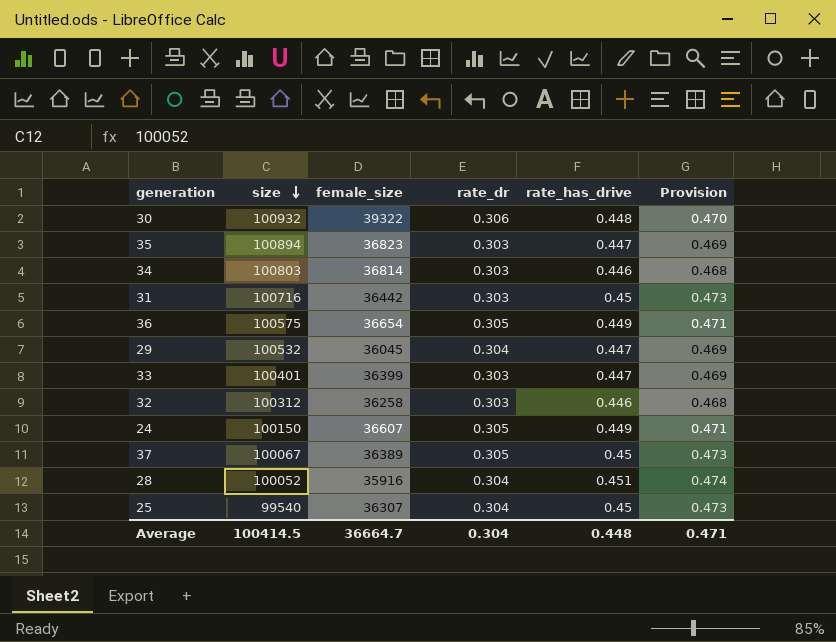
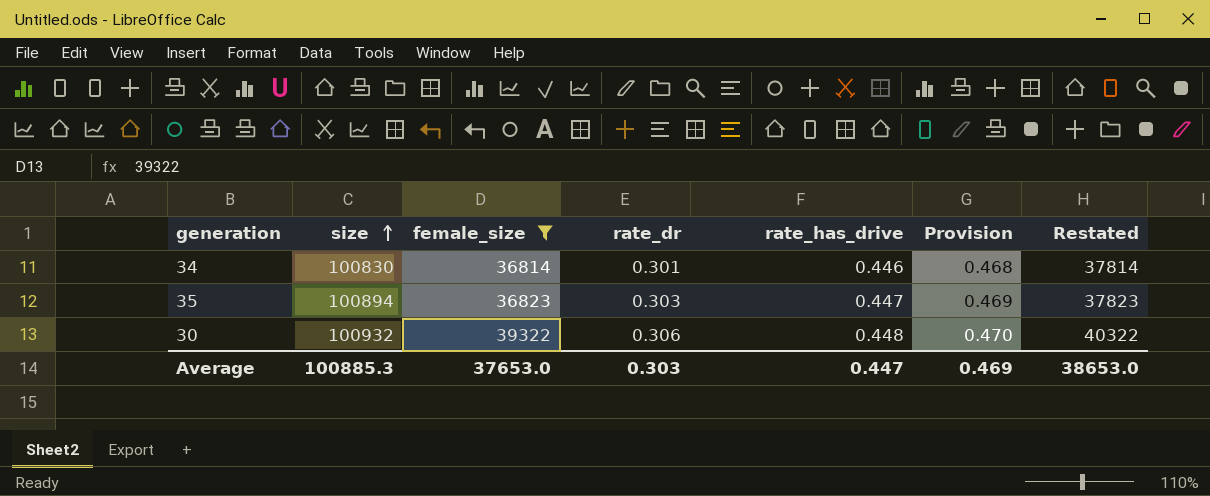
filter: none -> female_size >= 36814
row order: size descending -> size ascending
column Restated | formula: none -> [female_size] + 1000
34 | size: 100803 -> 100830
34 | rate_dr: 0.303 -> 0.301
Average | size: 100414.5 -> 100885.3
Average | female_size: 36664.7 -> 37653.0
Average | rate_dr: 0.304 -> 0.303
Average | rate_has_drive: 0.448 -> 0.447
Average | Provision: 0.471 -> 0.469

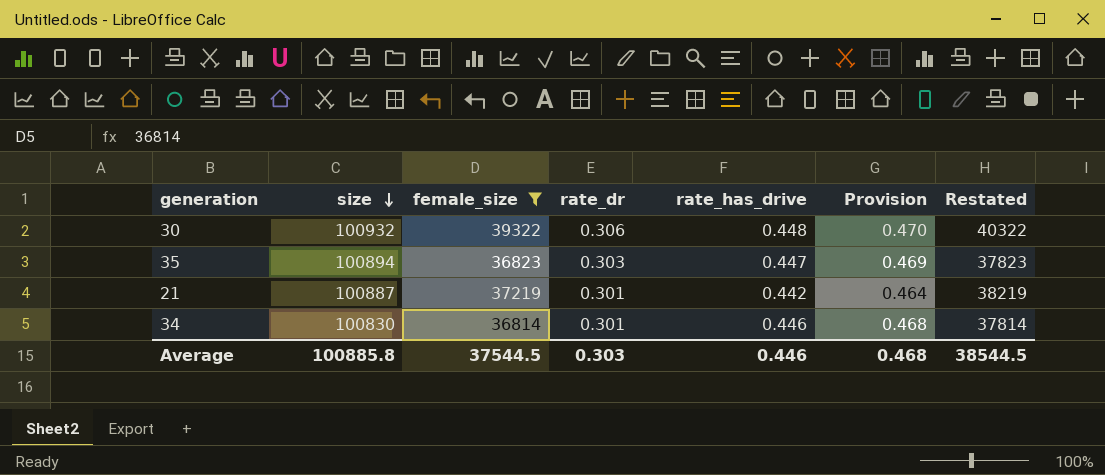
row order: size ascending -> size descending
row 21: none -> 100887 | 37219 | 0.301 | 0.442 | 0.464 | 38219
Average | size: 100885.3 -> 100885.8
Average | female_size: 37653.0 -> 37544.5
Average | rate_has_drive: 0.447 -> 0.446
Average | Provision: 0.469 -> 0.468
Average | Restated: 38653.0 -> 38544.5

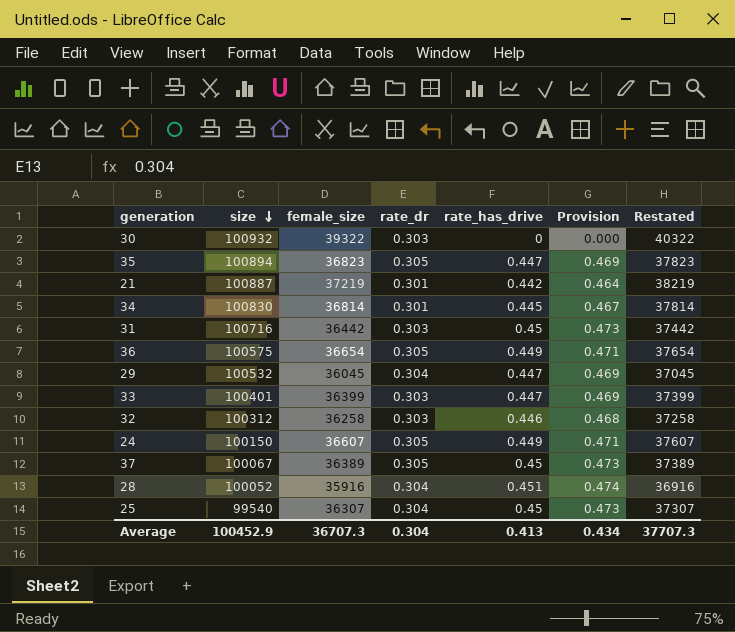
filter: female_size >= 36814 -> none
30 | rate_dr: 0.306 -> 0.303
30 | rate_has_drive: 0.448 -> 0
30 | Provision: 0.470 -> 0.000
35 | rate_dr: 0.303 -> 0.305
34 | rate_has_drive: 0.446 -> 0.445
34 | Provision: 0.468 -> 0.467
Average | size: 100885.8 -> 100452.9
Average | female_size: 37544.5 -> 36707.3
Average | rate_dr: 0.303 -> 0.304
Average | rate_has_drive: 0.446 -> 0.413
Average | Provision: 0.468 -> 0.434
Average | Restated: 38544.5 -> 37707.3

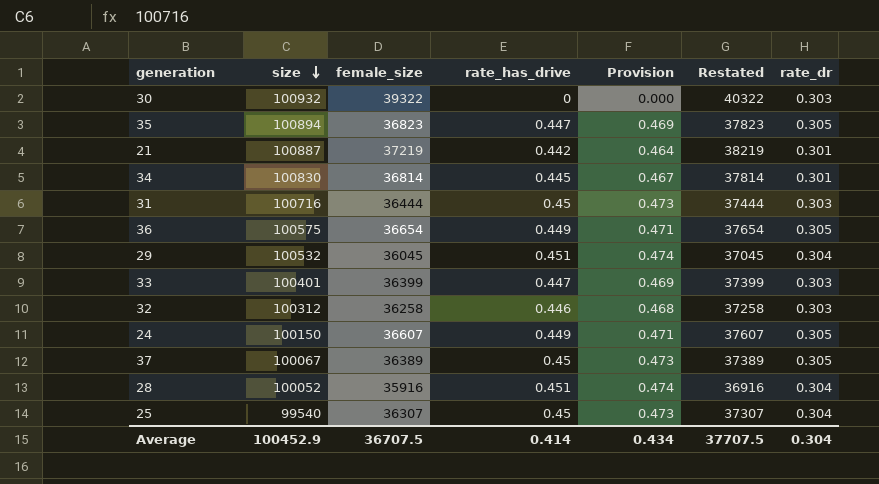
column rate_dr | position: 4 -> 7
31 | female_size: 36442 -> 36444
31 | Restated: 37442 -> 37444
29 | rate_has_drive: 0.447 -> 0.451
29 | Provision: 0.469 -> 0.474
Average | female_size: 36707.3 -> 36707.5
Average | rate_has_drive: 0.413 -> 0.414
Average | Restated: 37707.3 -> 37707.5

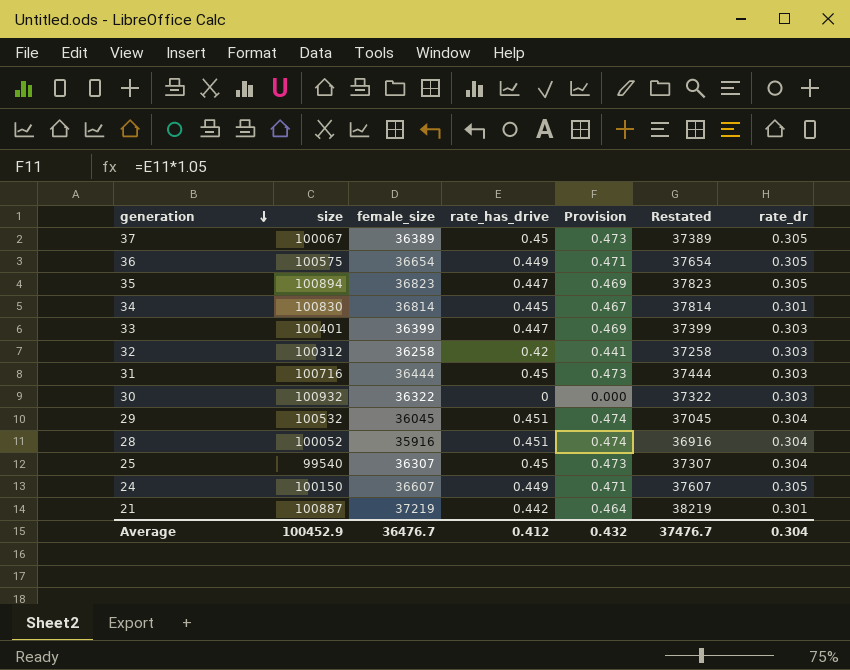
row order: size descending -> generation descending
32 | rate_has_drive: 0.446 -> 0.42
32 | Provision: 0.468 -> 0.441
30 | female_size: 39322 -> 36322
30 | Restated: 40322 -> 37322
Average | female_size: 36707.5 -> 36476.7
Average | rate_has_drive: 0.414 -> 0.412
Average | Provision: 0.434 -> 0.432
Average | Restated: 37707.5 -> 37476.7

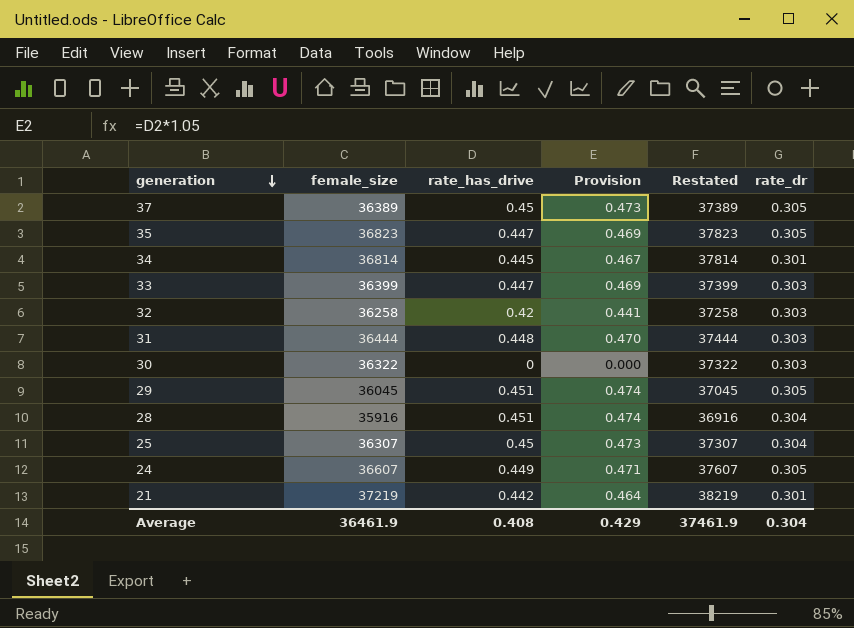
column size | position: 2 -> none
row 36: 100575 | 36654 | 0.449 | 0.471 | 37654 | 0.305 -> none
31 | rate_has_drive: 0.45 -> 0.448
31 | Provision: 0.473 -> 0.470
29 | rate_dr: 0.304 -> 0.305
Average | female_size: 36476.7 -> 36461.9
Average | rate_has_drive: 0.412 -> 0.408
Average | Provision: 0.432 -> 0.429
Average | Restated: 37476.7 -> 37461.9

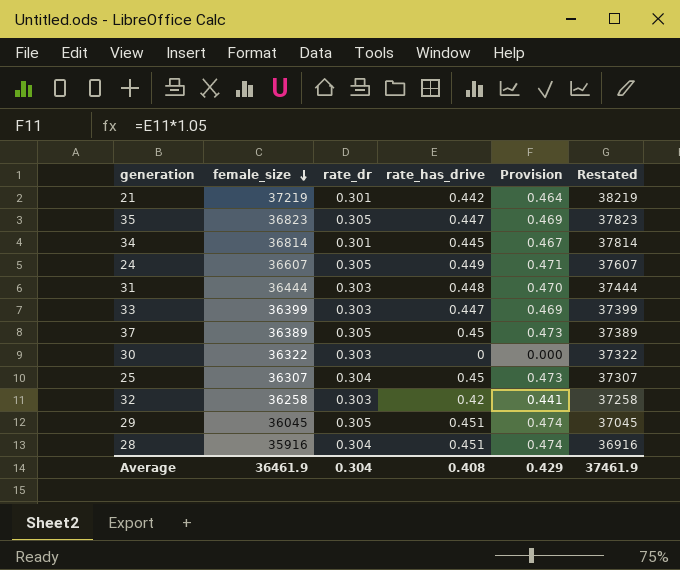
row order: generation descending -> female_size descending
column rate_dr | position: 6 -> 3

